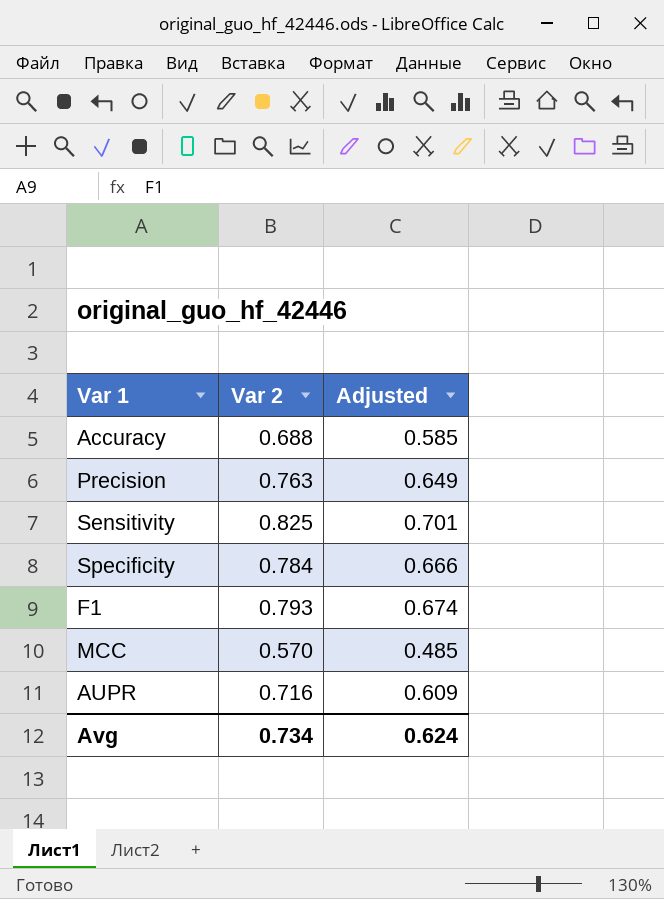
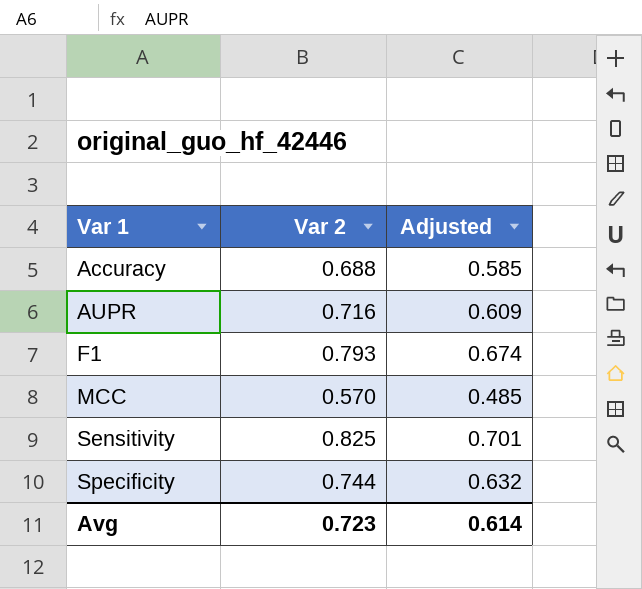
row order: none -> Var 1 ascending
row Precision: 0.763 | 0.649 -> none
Specificity | Var 2: 0.784 -> 0.744
Specificity | Adjusted: 0.666 -> 0.632
Avg | Var 2: 0.734 -> 0.723
Avg | Adjusted: 0.624 -> 0.614

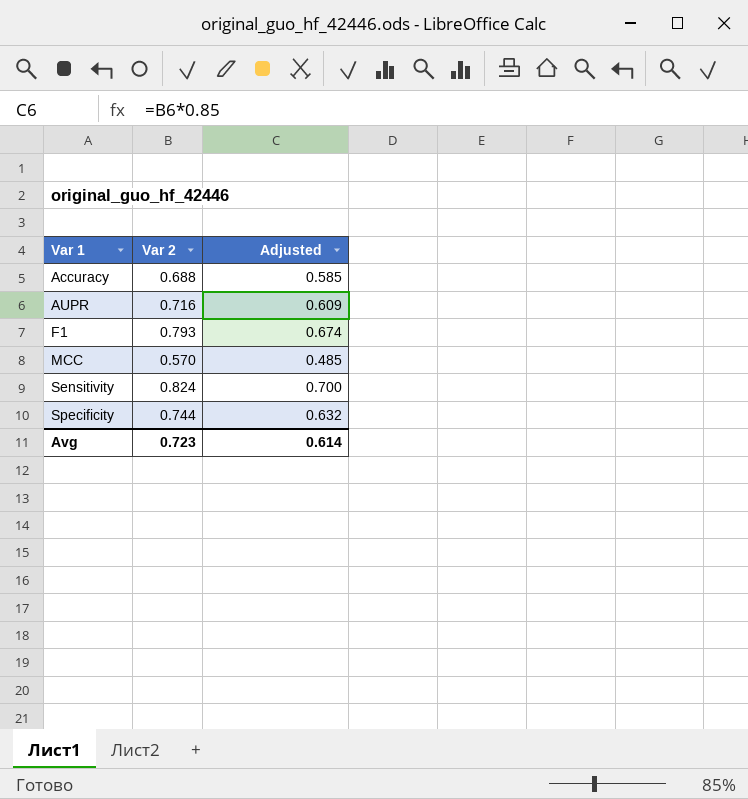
Sensitivity | Var 2: 0.825 -> 0.824
Sensitivity | Adjusted: 0.701 -> 0.700

